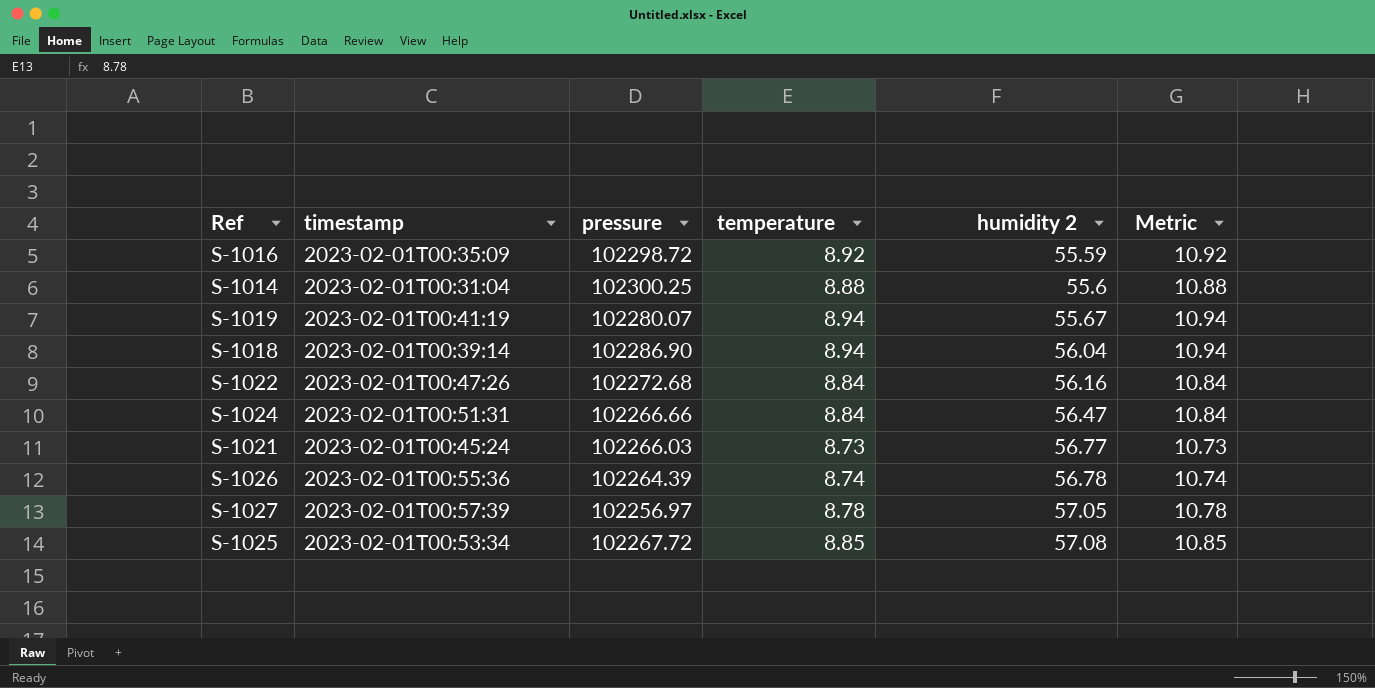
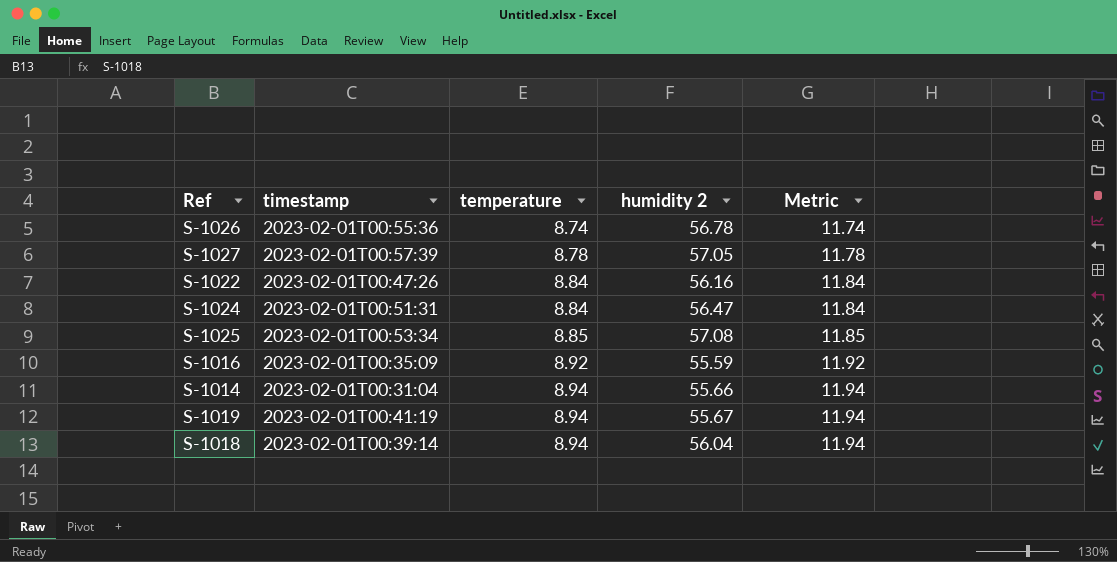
row order: humidity 2 ascending -> temperature ascending
column pressure | position: 3 -> none
column Metric | formula: [temperature] + 2 -> [temperature] + 3
row S-1021: 2023-02-01T00:45:24 | 102266.03 | 8.73 | 56.77 | 10.73 -> none
S-1014 | temperature: 8.88 -> 8.94
S-1014 | humidity 2: 55.6 -> 55.66

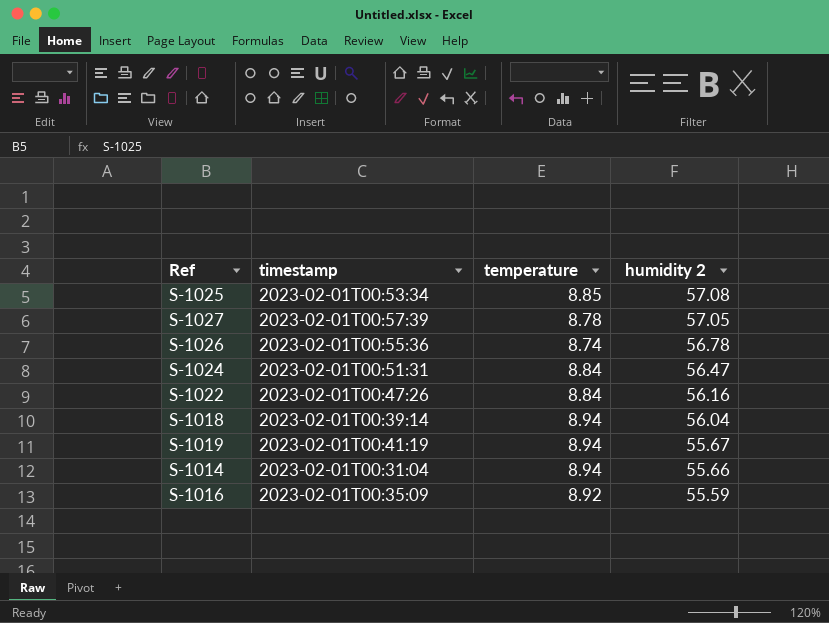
row order: temperature ascending -> humidity 2 descending
column Metric | formula: [temperature] + 3 -> none

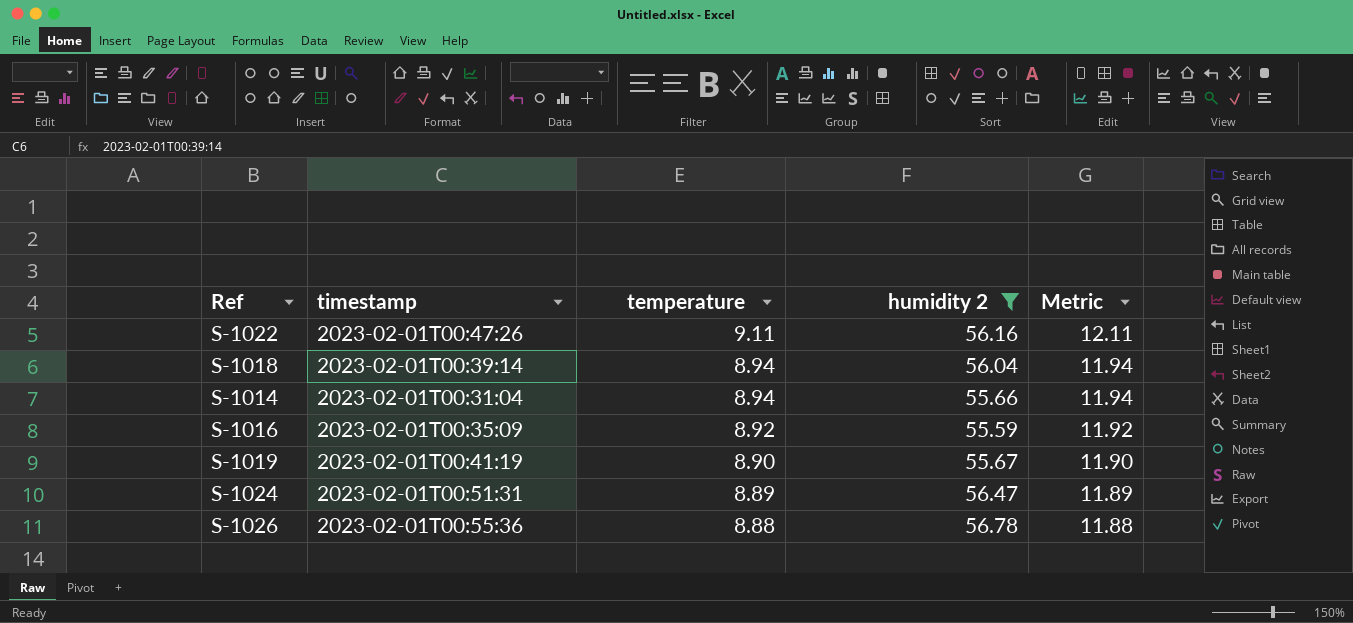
filter: none -> humidity 2 <= 56.78
row order: humidity 2 descending -> temperature descending
column Metric | formula: none -> [temperature] + 3
S-1022 | temperature: 8.84 -> 9.11
S-1019 | temperature: 8.94 -> 8.90
S-1024 | temperature: 8.84 -> 8.89
S-1026 | temperature: 8.74 -> 8.88

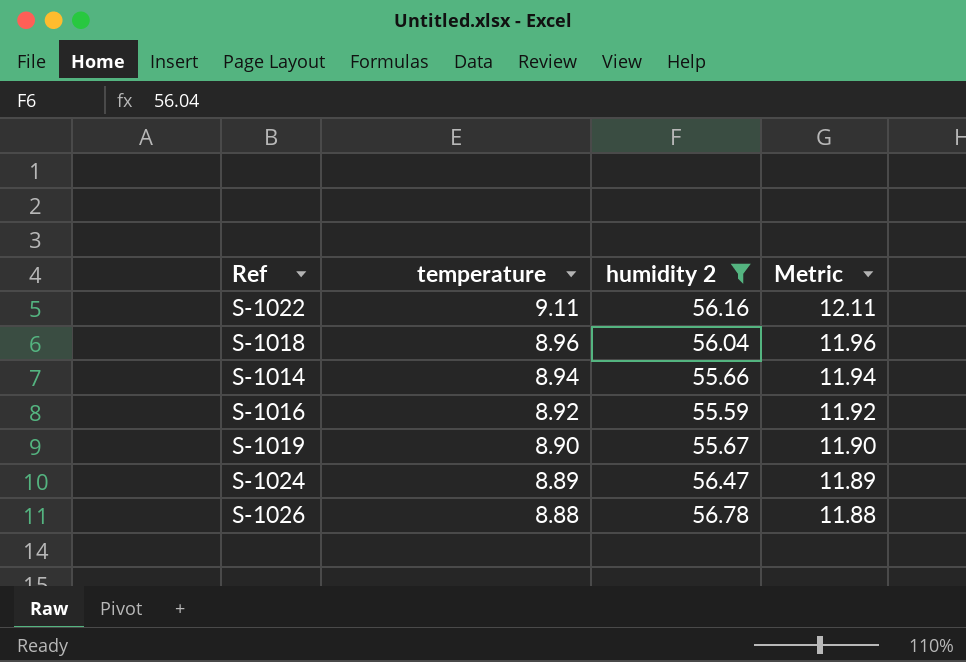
column timestamp | position: 2 -> none
S-1018 | temperature: 8.94 -> 8.96
S-1018 | Metric: 11.94 -> 11.96

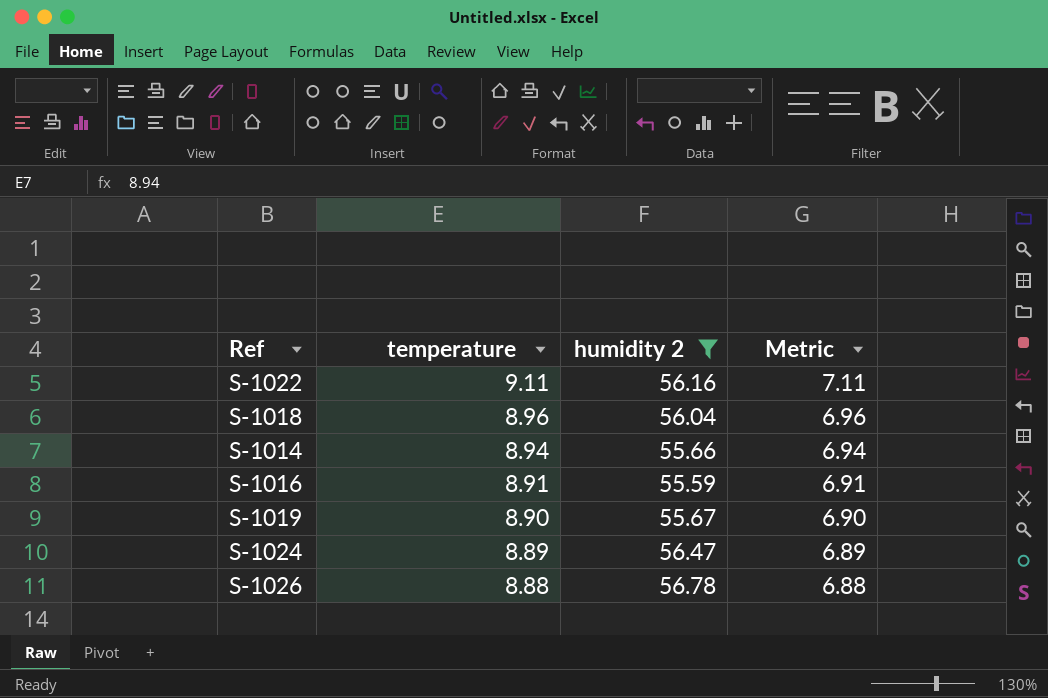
column Metric | formula: [temperature] + 3 -> [temperature] - 2
S-1016 | temperature: 8.92 -> 8.91

